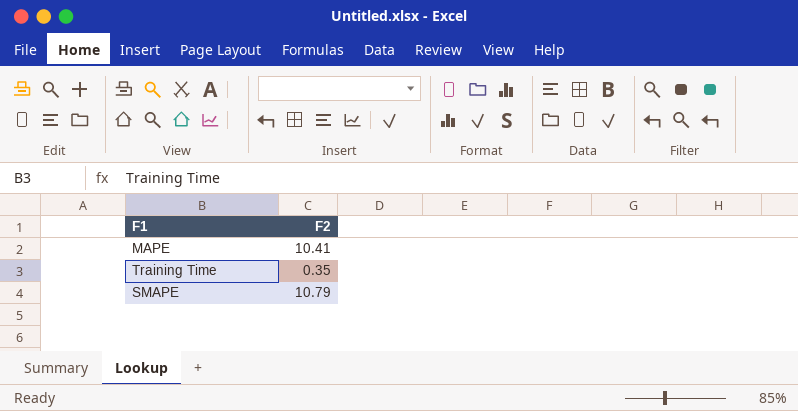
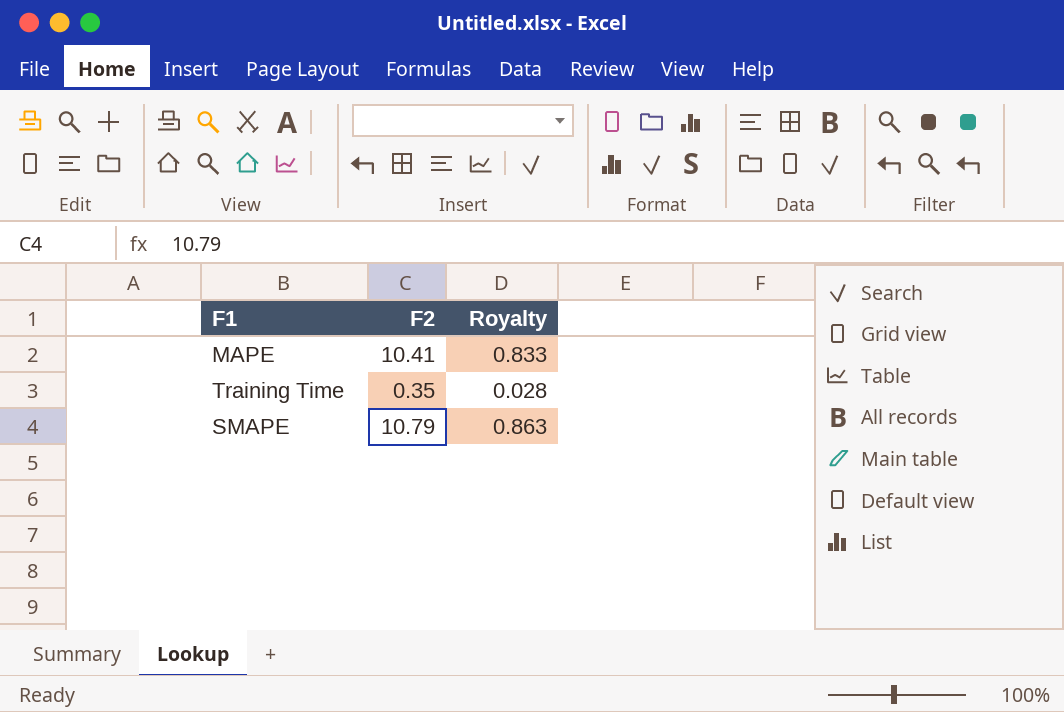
column Royalty | formula: none -> [F2] * 0.08

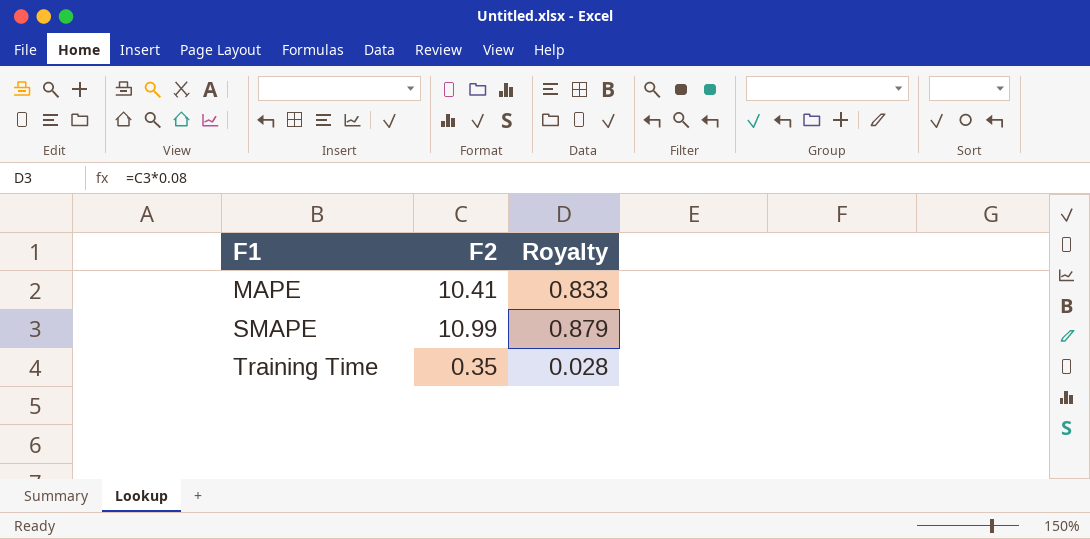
row order: none -> F1 ascending
SMAPE | F2: 10.79 -> 10.99
SMAPE | Royalty: 0.863 -> 0.879

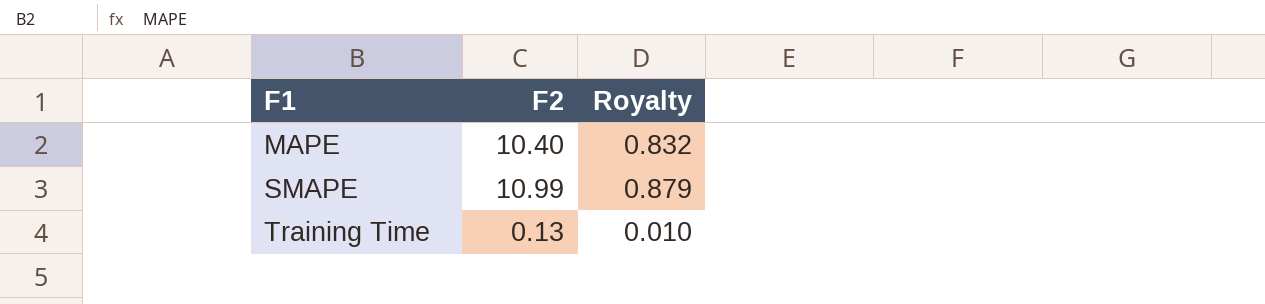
MAPE | F2: 10.41 -> 10.40
MAPE | Royalty: 0.833 -> 0.832
Training Time | F2: 0.35 -> 0.13
Training Time | Royalty: 0.028 -> 0.010

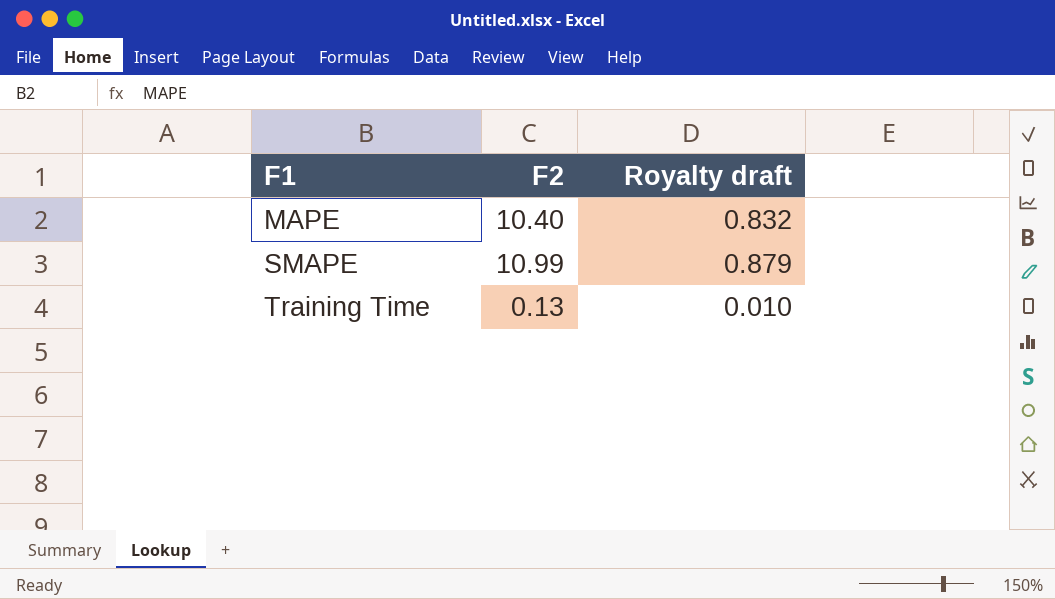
column name: Royalty -> Royalty draft

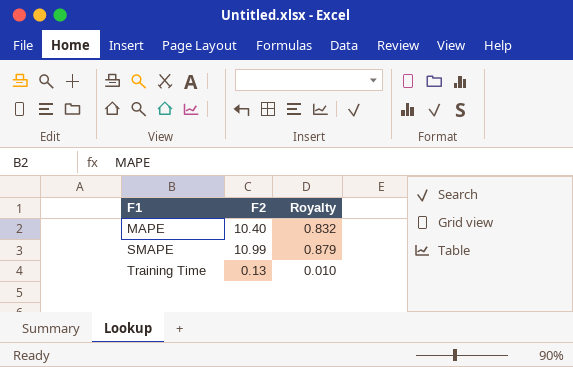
column name: Royalty draft -> Royalty

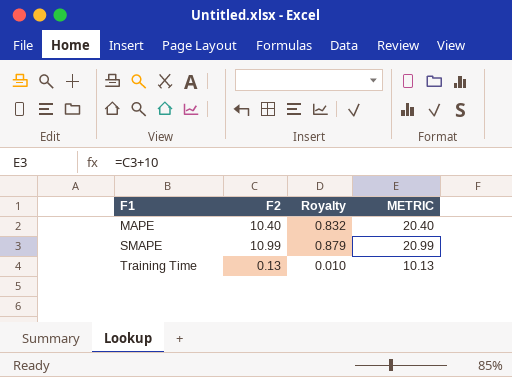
column METRIC | formula: none -> [F2] + 10

